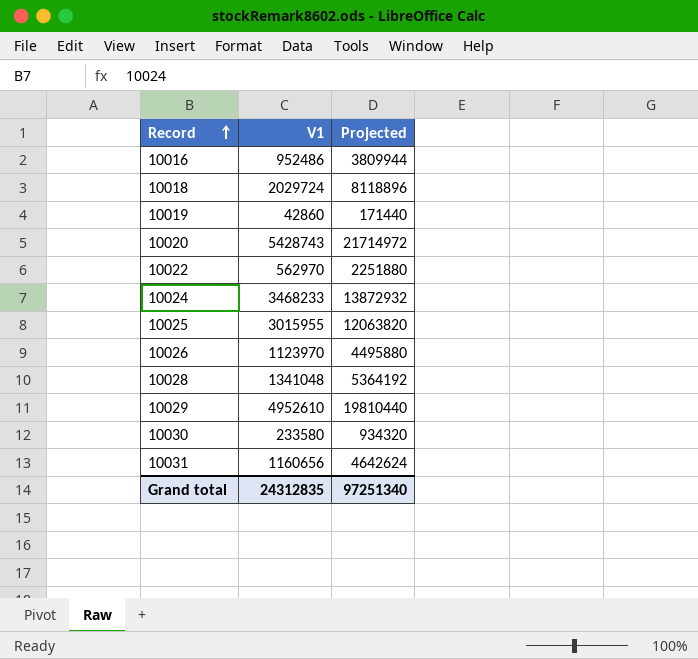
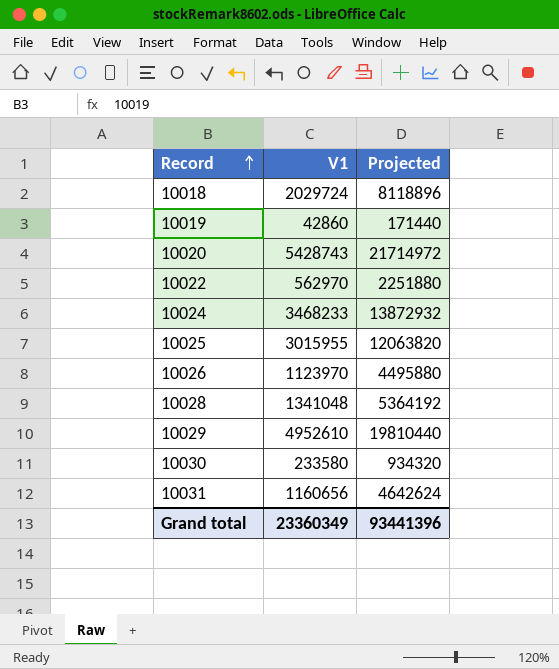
row 10016: 952486 | 3809944 -> none
Grand total | V1: 24312835 -> 23360349
Grand total | Projected: 97251340 -> 93441396

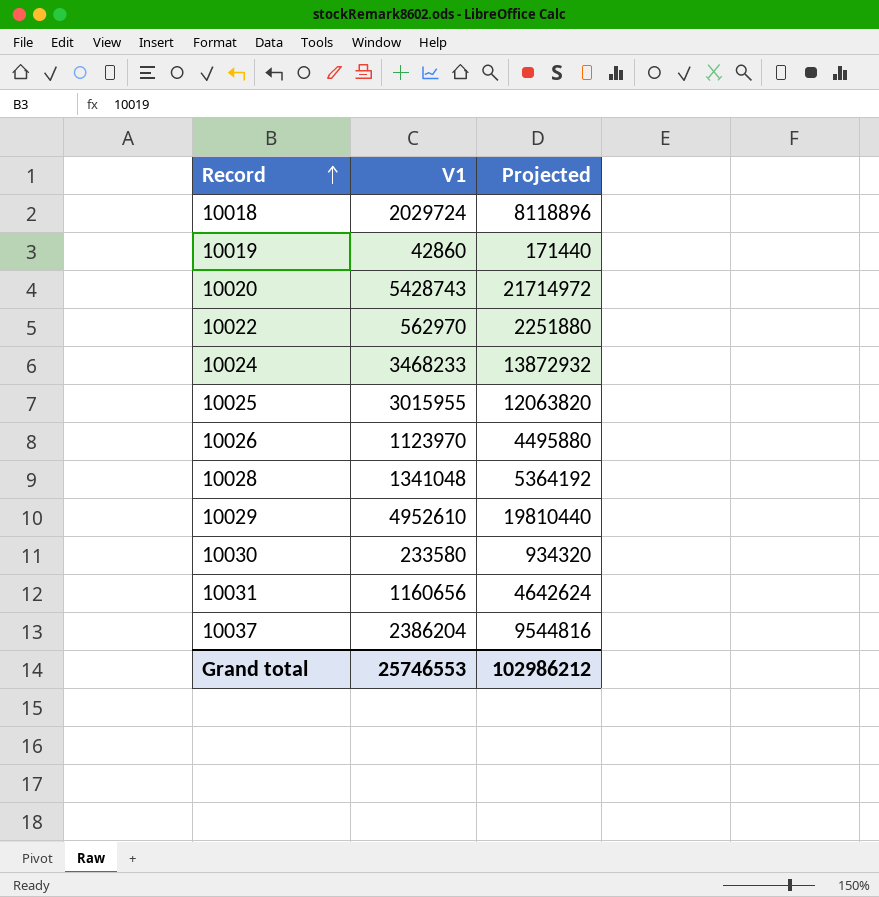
row 10037: none -> 2386204 | 9544816
Grand total | V1: 23360349 -> 25746553
Grand total | Projected: 93441396 -> 102986212

